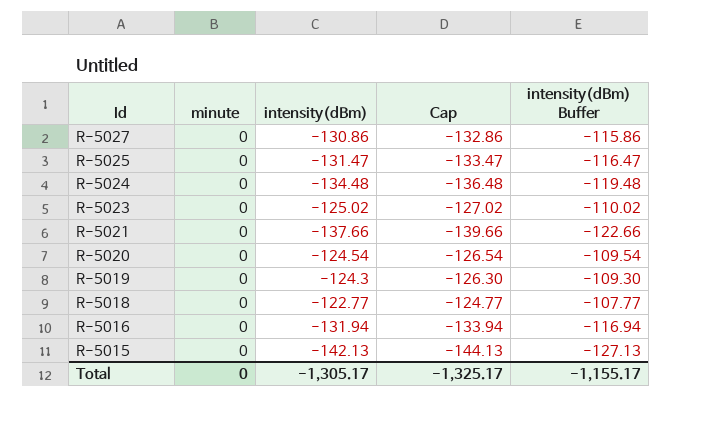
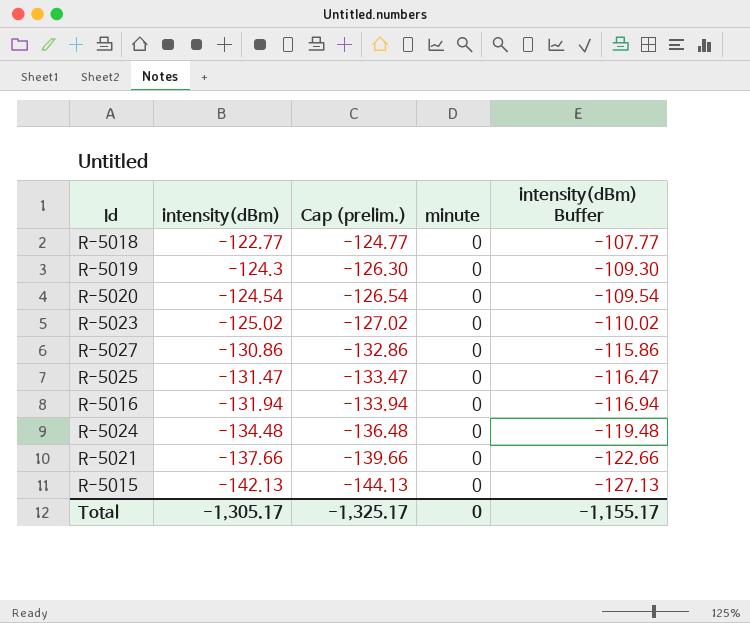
row order: Id descending -> intensity(dBm) descending
column name: Cap -> Cap (prelim.)
column minute | position: 2 -> 4

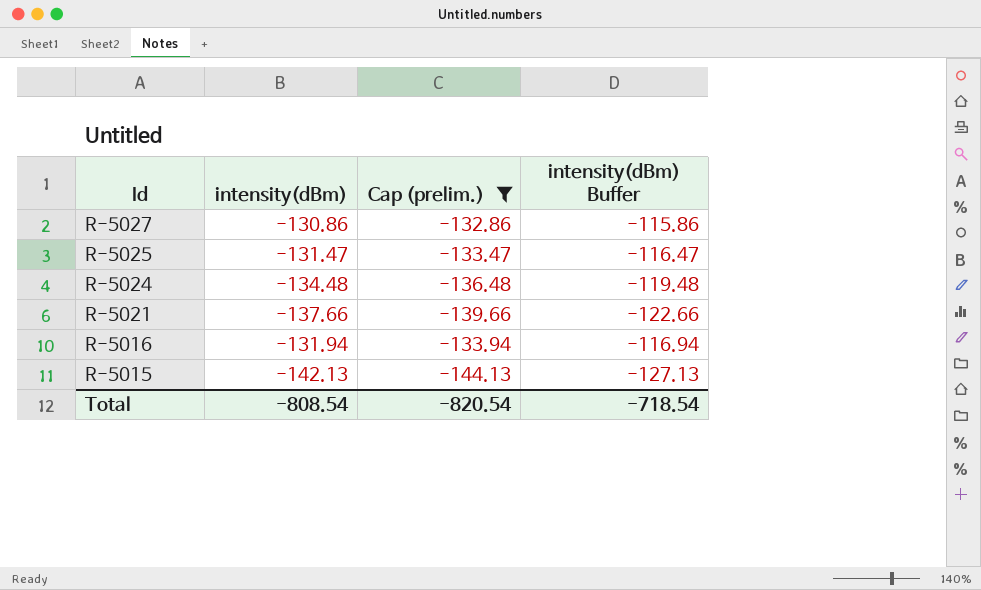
filter: none -> Cap (prelim.) <= -132.86
row order: intensity(dBm) descending -> Id descending
column minute | position: 4 -> none
Total | intensity(dBm): -1,305.17 -> -808.54
Total | Cap (prelim.): -1,325.17 -> -820.54
Total | intensity(dBm) Buffer: -1,155.17 -> -718.54

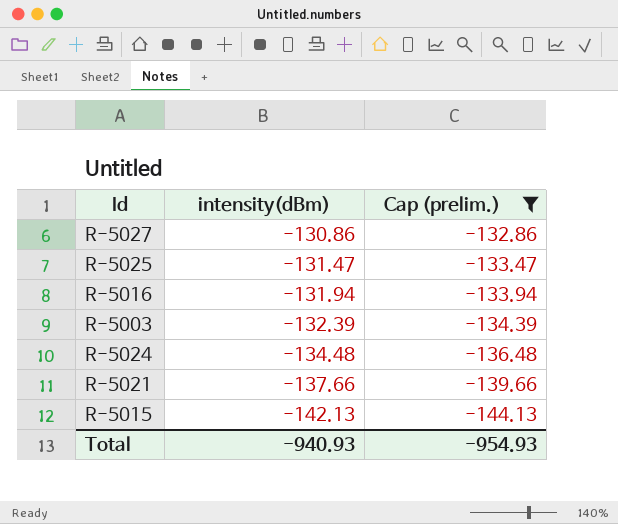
row order: Id descending -> intensity(dBm) descending
column intensity(dBm) Buffer | formula: [intensity(dBm)] + 15 -> none
row R-5003: none -> -132.39 | -134.39
Total | intensity(dBm): -808.54 -> -940.93
Total | Cap (prelim.): -820.54 -> -954.93

